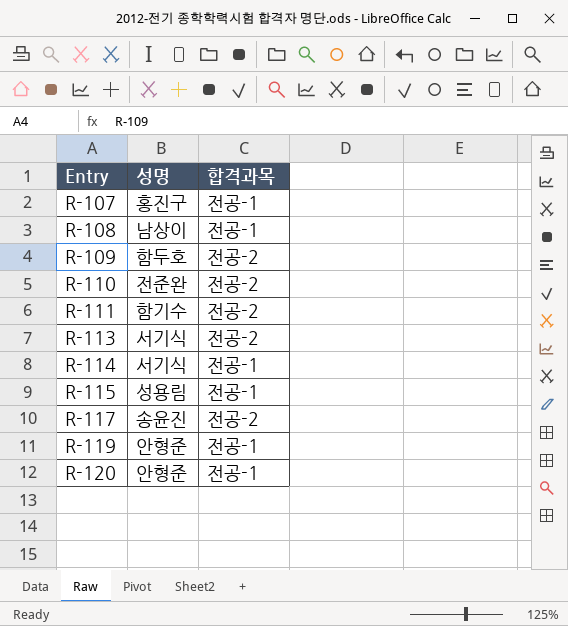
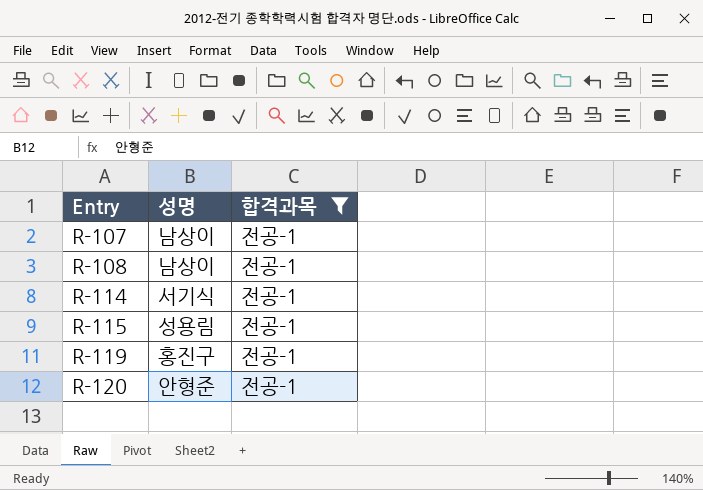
filter: none -> 합격과목 = 전공-1
R-107 | 성명: 홍진구 -> 남상이
R-119 | 성명: 안형준 -> 홍진구

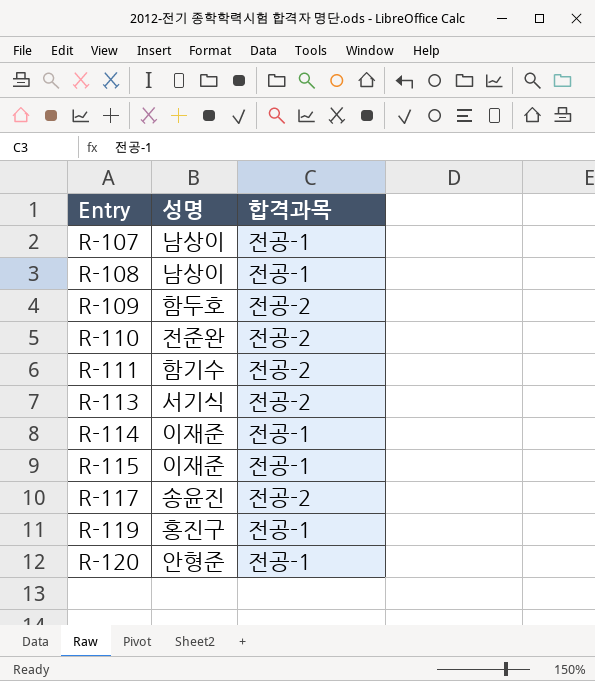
filter: 합격과목 = 전공-1 -> none
R-114 | 성명: 서기식 -> 이재준
R-115 | 성명: 성용림 -> 이재준

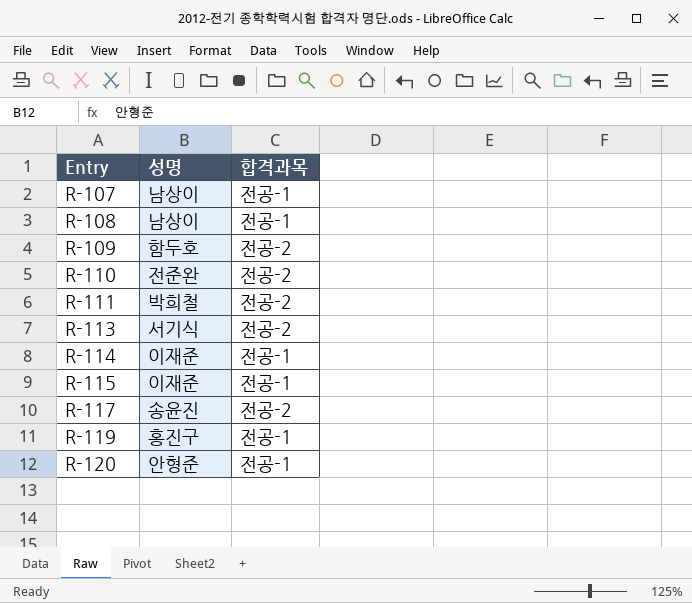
R-111 | 성명: 함기수 -> 박희철

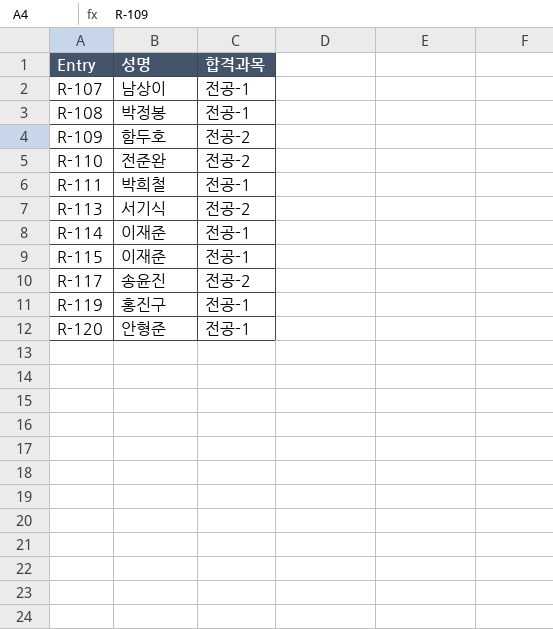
R-108 | 성명: 남상이 -> 박정봉
R-111 | 합격과목: 전공-2 -> 전공-1

